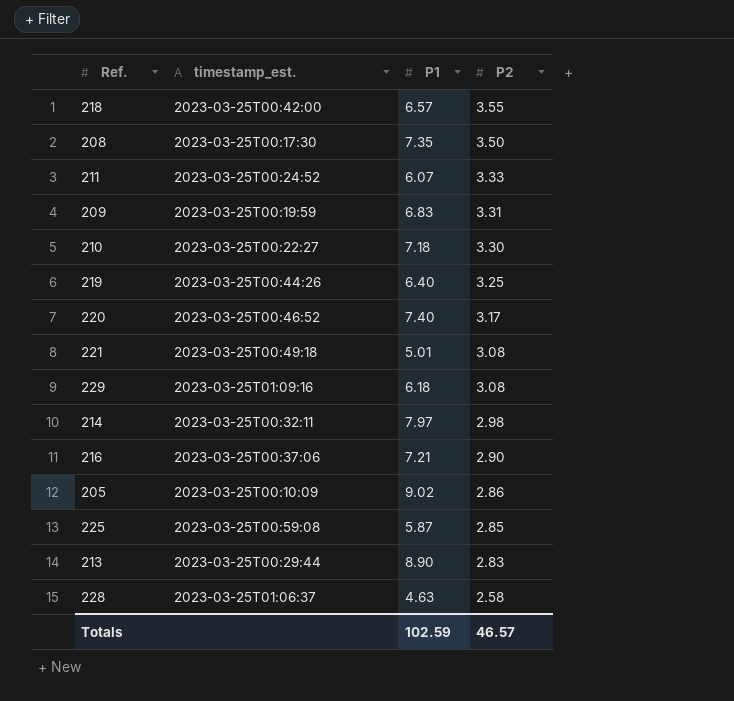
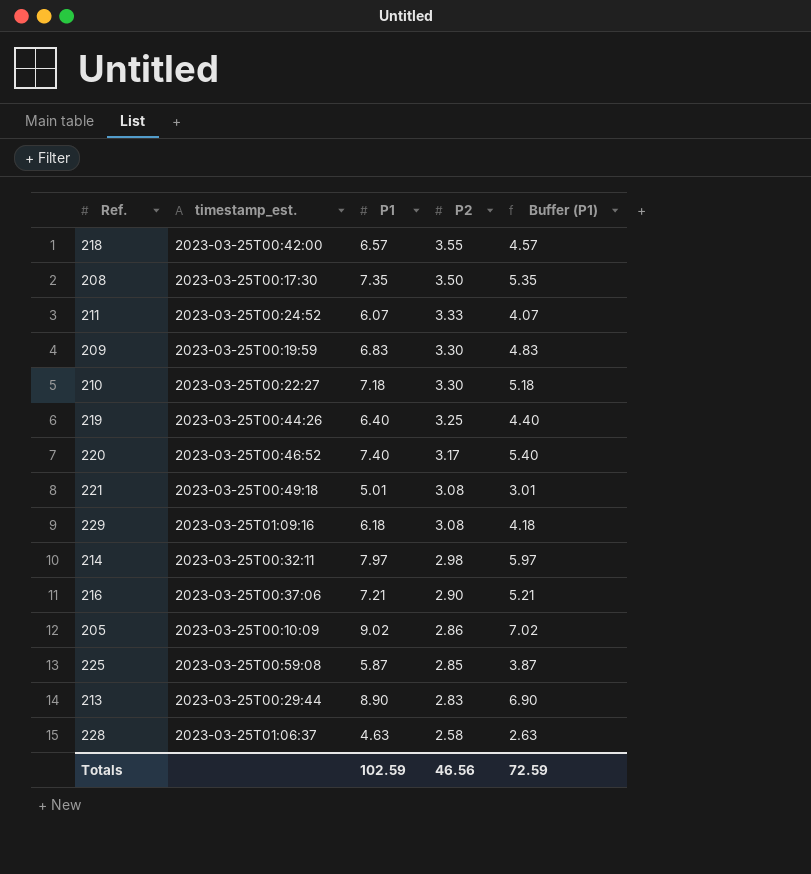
column Buffer (P1) | formula: none -> [P1] - 2
209 | P2: 3.31 -> 3.30
Totals | P2: 46.57 -> 46.56

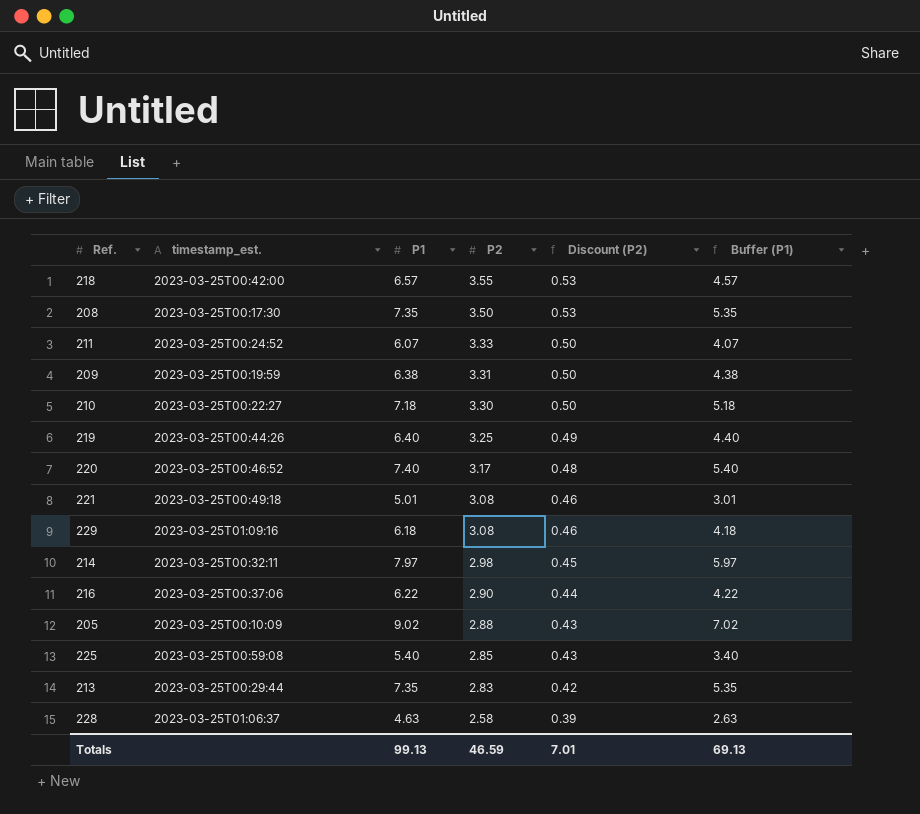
column Discount (P2) | formula: none -> [P2] * 0.15
209 | P1: 6.83 -> 6.38
209 | P2: 3.30 -> 3.31
209 | Buffer (P1): 4.83 -> 4.38
216 | P1: 7.21 -> 6.22
216 | Buffer (P1): 5.21 -> 4.22
205 | P2: 2.86 -> 2.88
225 | P1: 5.87 -> 5.40
225 | Buffer (P1): 3.87 -> 3.40
213 | P1: 8.90 -> 7.35
213 | Buffer (P1): 6.90 -> 5.35
Totals | P1: 102.59 -> 99.13
Totals | P2: 46.56 -> 46.59
Totals | Buffer (P1): 72.59 -> 69.13

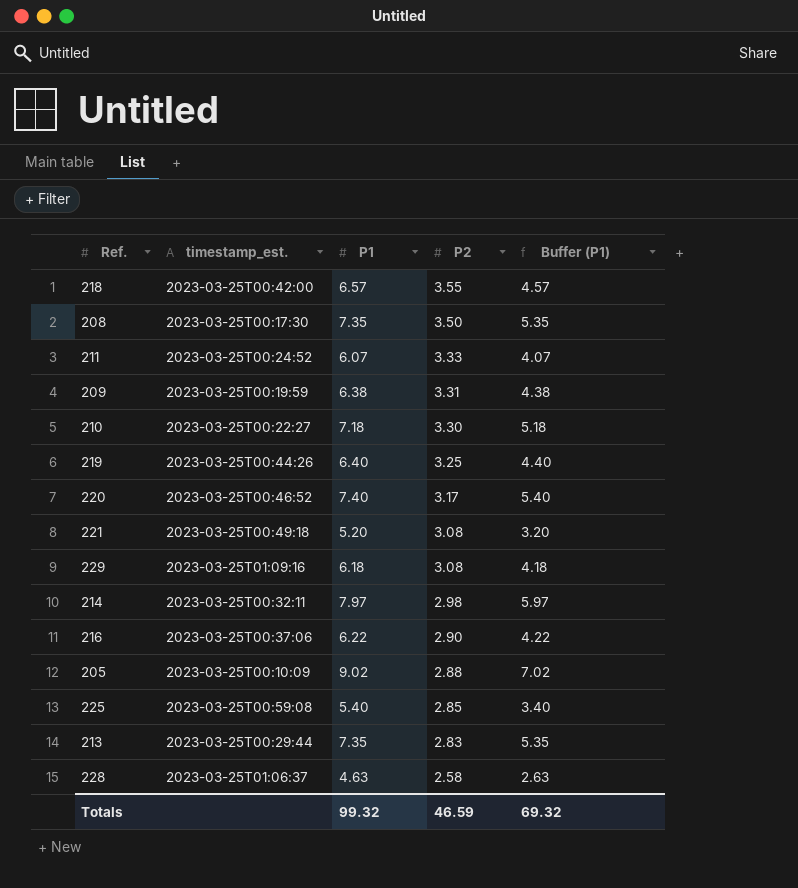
column Discount (P2) | formula: [P2] * 0.15 -> none
221 | P1: 5.01 -> 5.20
221 | Buffer (P1): 3.01 -> 3.20
Totals | P1: 99.13 -> 99.32
Totals | Buffer (P1): 69.13 -> 69.32

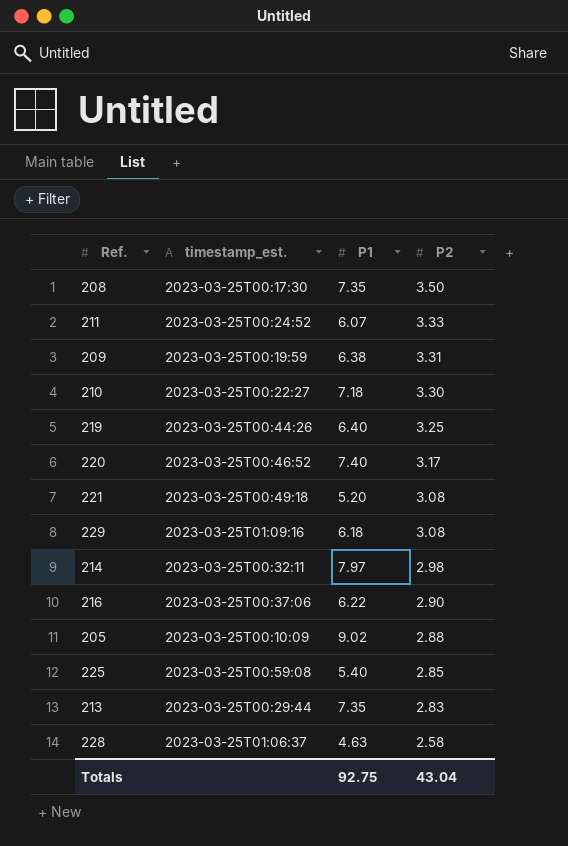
column Buffer (P1) | formula: [P1] - 2 -> none
row 218: 2023-03-25T00:42:00 | 6.57 | 3.55 | 4.57 -> none
Totals | P1: 99.32 -> 92.75
Totals | P2: 46.59 -> 43.04

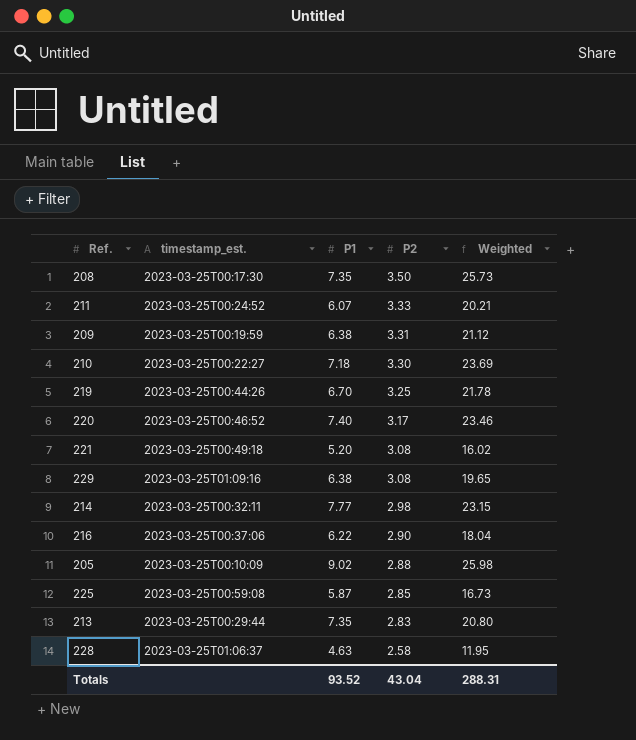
column Weighted | formula: none -> [P1] * [P2]
219 | P1: 6.40 -> 6.70
229 | P1: 6.18 -> 6.38
214 | P1: 7.97 -> 7.77
225 | P1: 5.40 -> 5.87
Totals | P1: 92.75 -> 93.52

